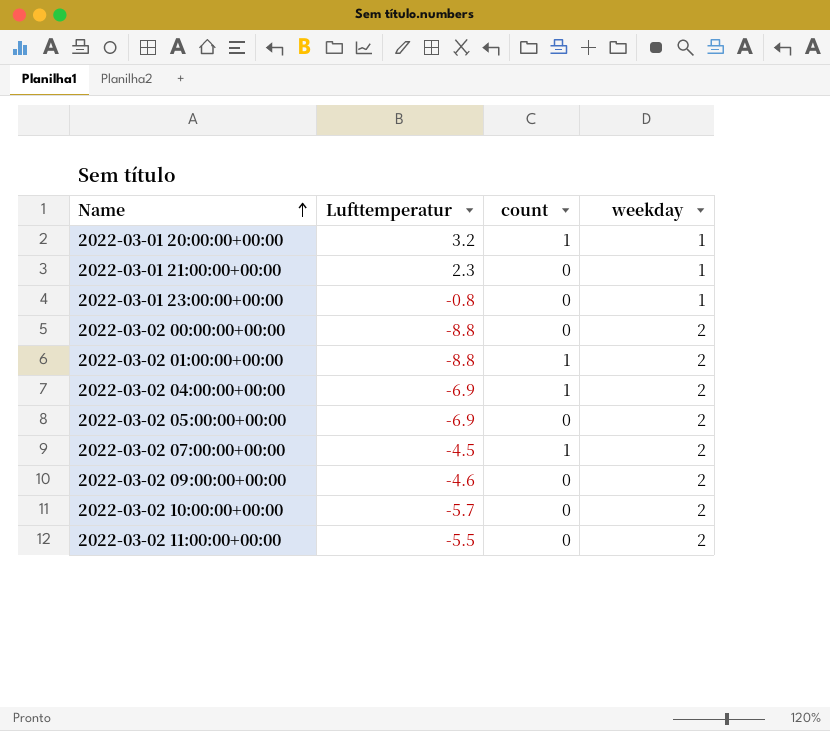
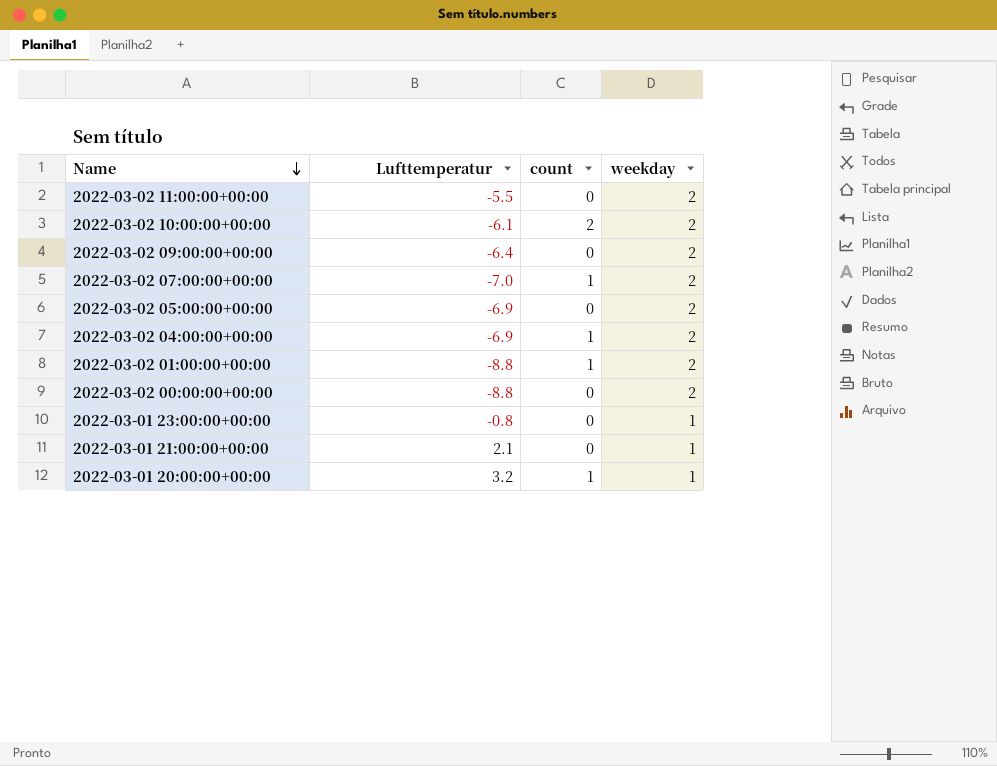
row order: Name ascending -> Name descending
2022-03-02 10:00:00+00:00 | Lufttemperatur: -5.7 -> -6.1
2022-03-02 10:00:00+00:00 | count: 0 -> 2
2022-03-02 09:00:00+00:00 | Lufttemperatur: -4.6 -> -6.4
2022-03-02 07:00:00+00:00 | Lufttemperatur: -4.5 -> -7.0
2022-03-01 21:00:00+00:00 | Lufttemperatur: 2.3 -> 2.1

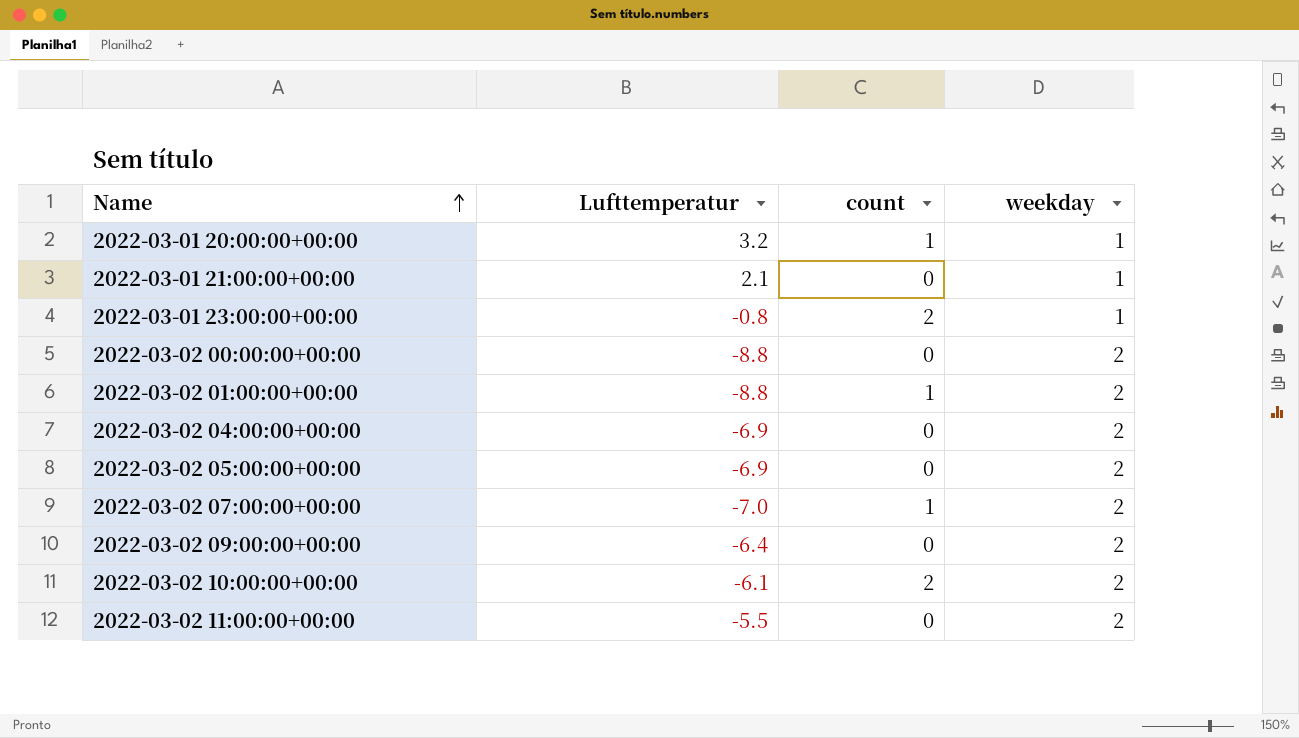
row order: Name descending -> Name ascending
2022-03-01 23:00:00+00:00 | count: 0 -> 2
2022-03-02 04:00:00+00:00 | count: 1 -> 0

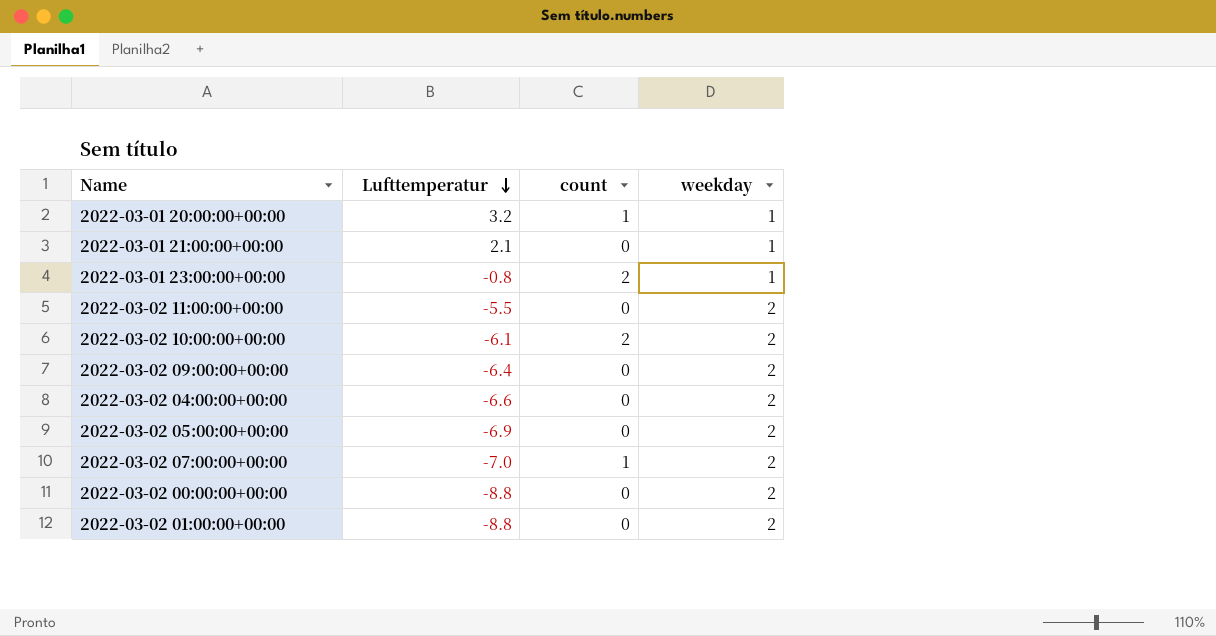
row order: Name ascending -> Lufttemperatur descending
2022-03-02 04:00:00+00:00 | Lufttemperatur: -6.9 -> -6.6
2022-03-02 01:00:00+00:00 | count: 1 -> 0

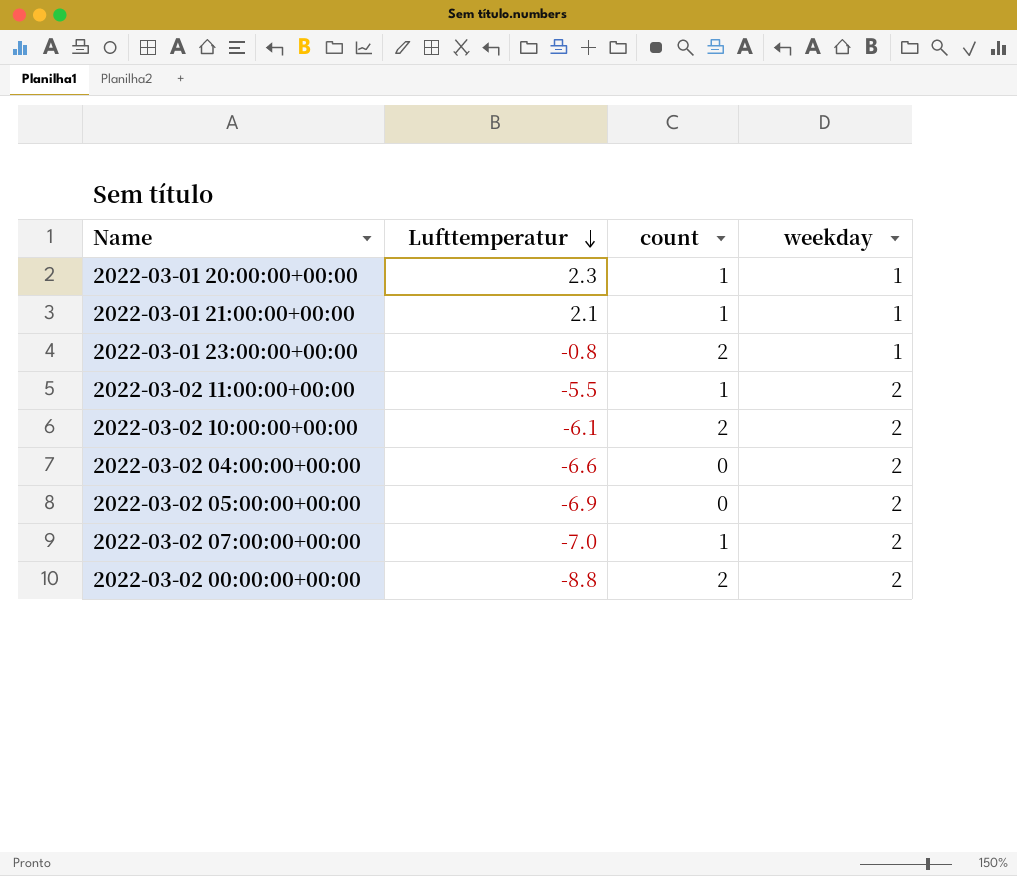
row 2022-03-02 09:00:00+00:00: -6.4 | 0 | 2 -> none
row 2022-03-02 01:00:00+00:00: -8.8 | 0 | 2 -> none
2022-03-01 20:00:00+00:00 | Lufttemperatur: 3.2 -> 2.3
2022-03-01 21:00:00+00:00 | count: 0 -> 1
2022-03-02 11:00:00+00:00 | count: 0 -> 1
2022-03-02 00:00:00+00:00 | count: 0 -> 2

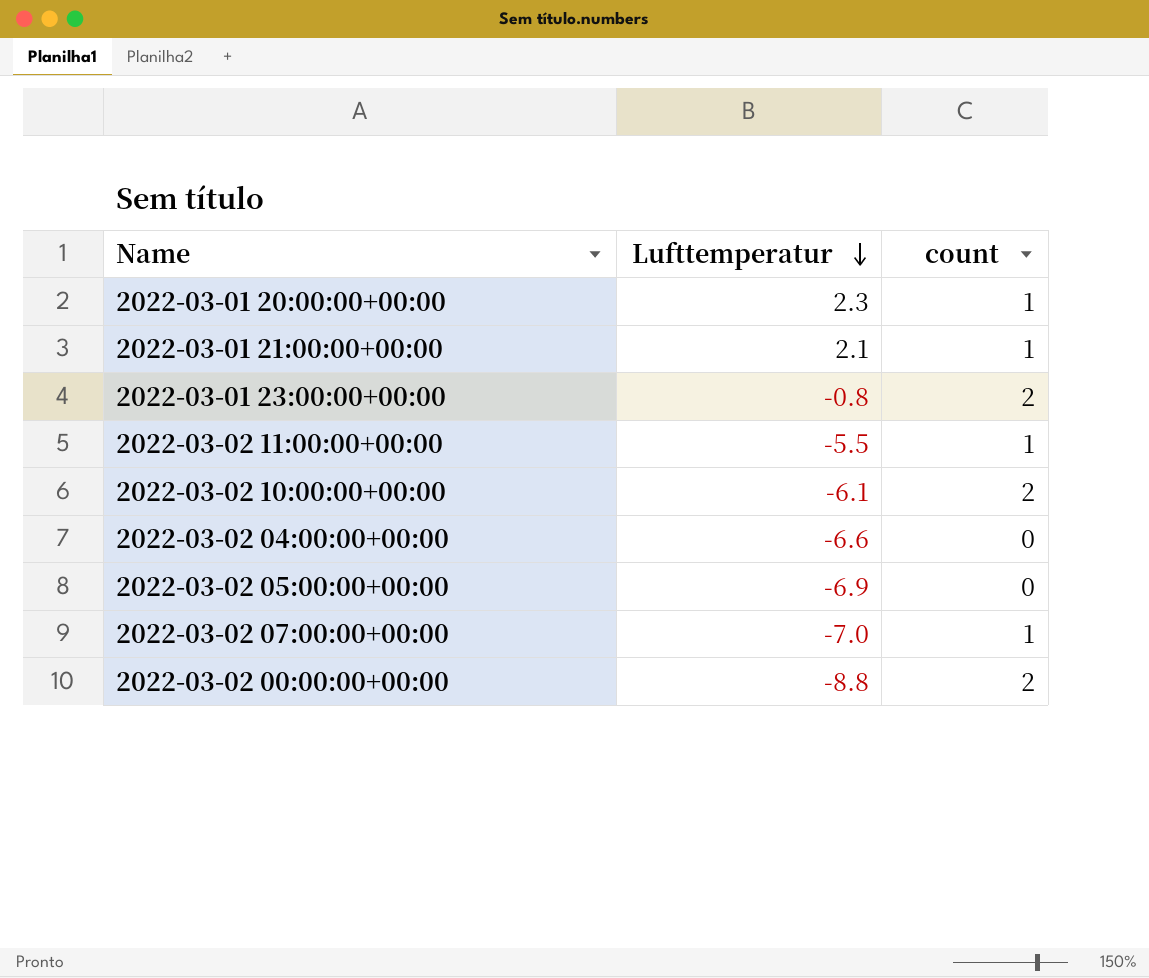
column weekday | position: 4 -> none

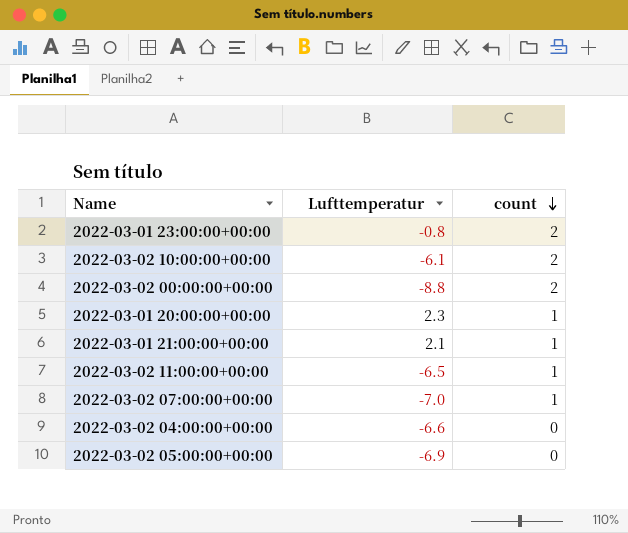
row order: Lufttemperatur descending -> count descending
2022-03-02 11:00:00+00:00 | Lufttemperatur: -5.5 -> -6.5

